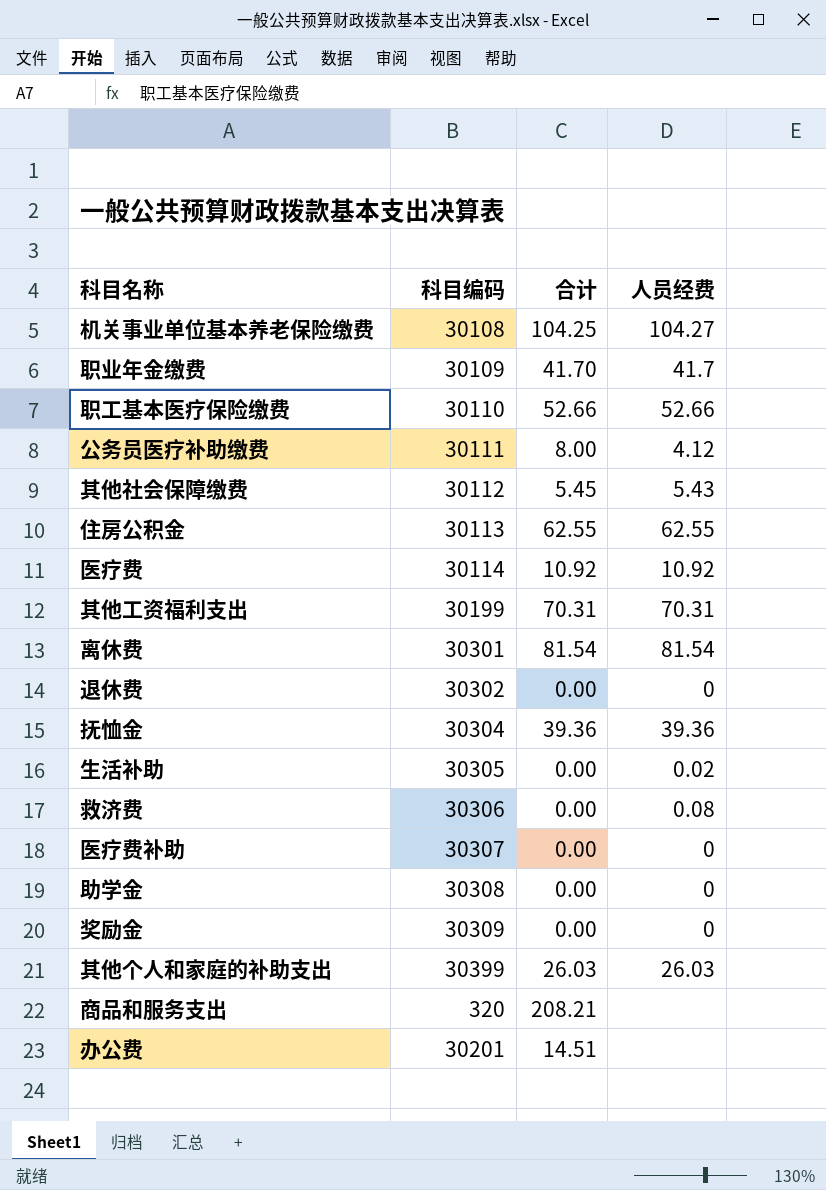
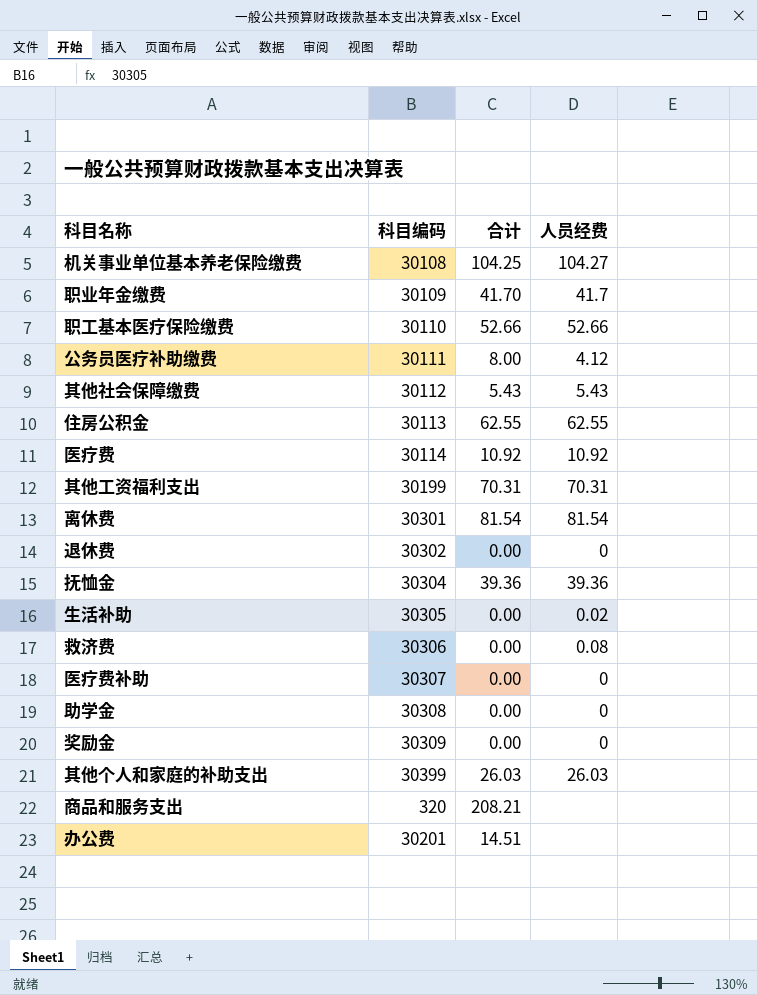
其他社会保障缴费 | 合计: 5.45 -> 5.43

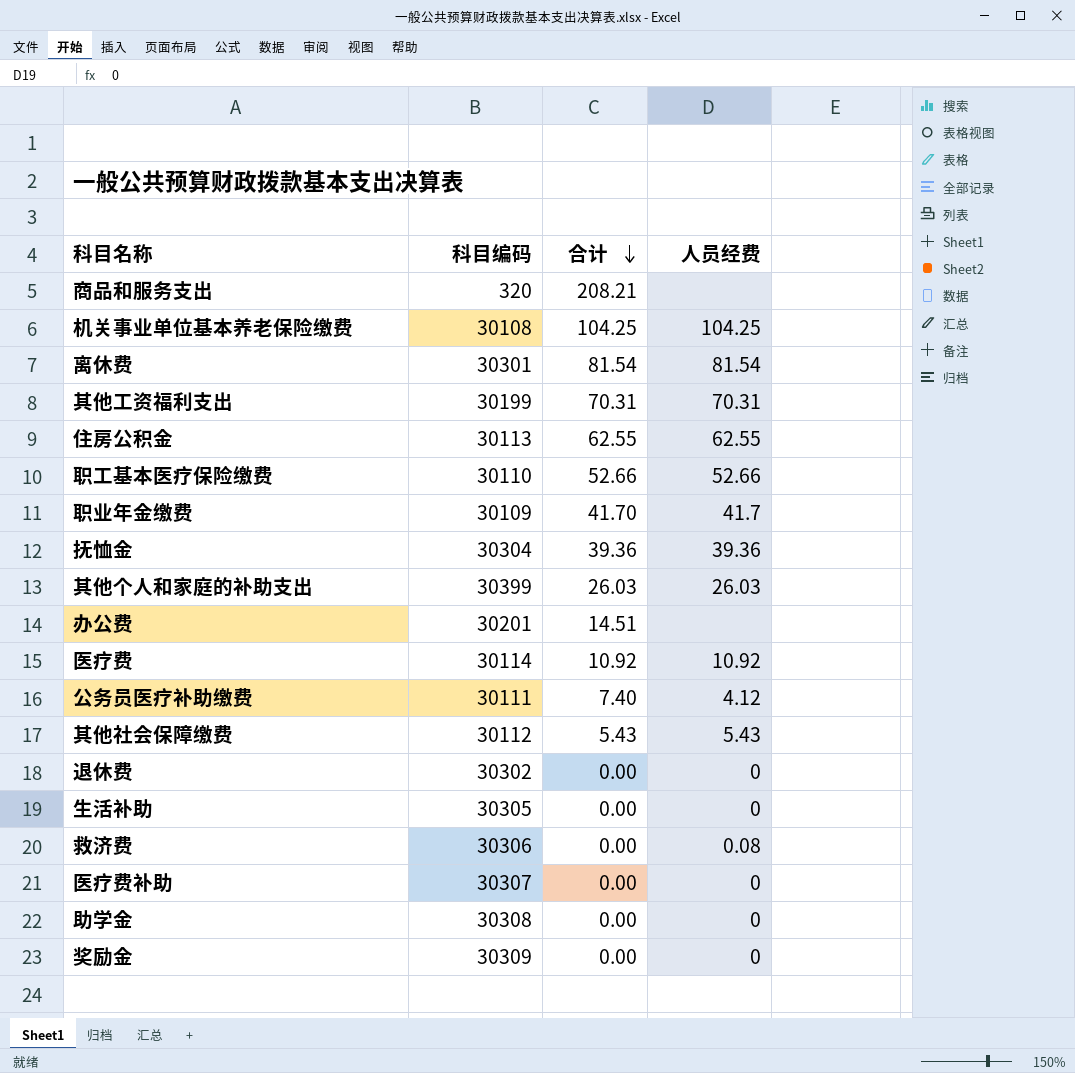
row order: none -> 合计 descending
机关事业单位基本养老保险缴费 | 人员经费: 104.27 -> 104.25
公务员医疗补助缴费 | 合计: 8.00 -> 7.40
生活补助 | 人员经费: 0.02 -> 0

